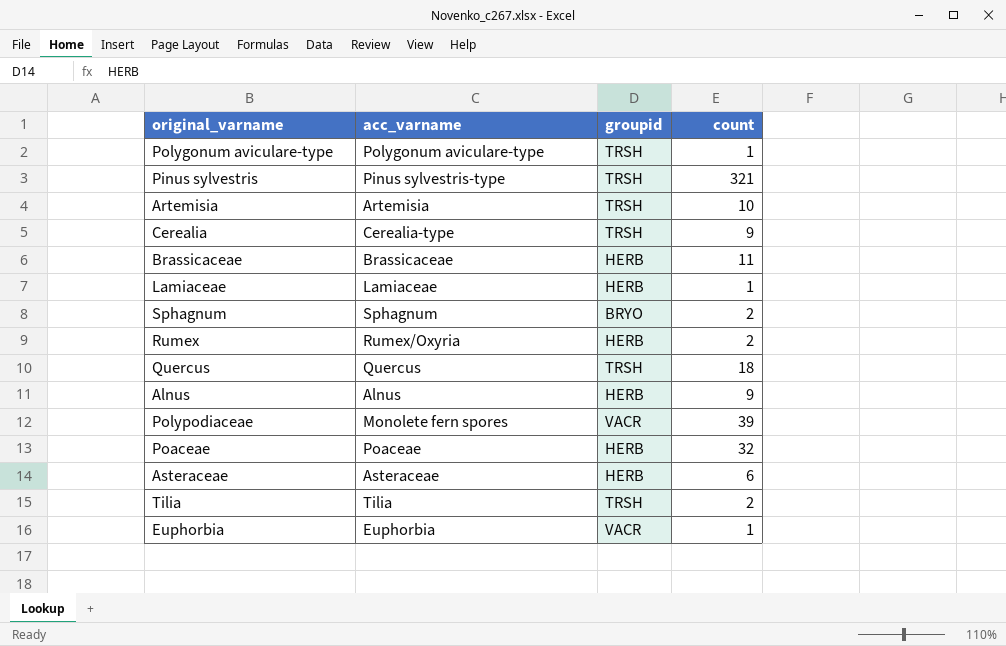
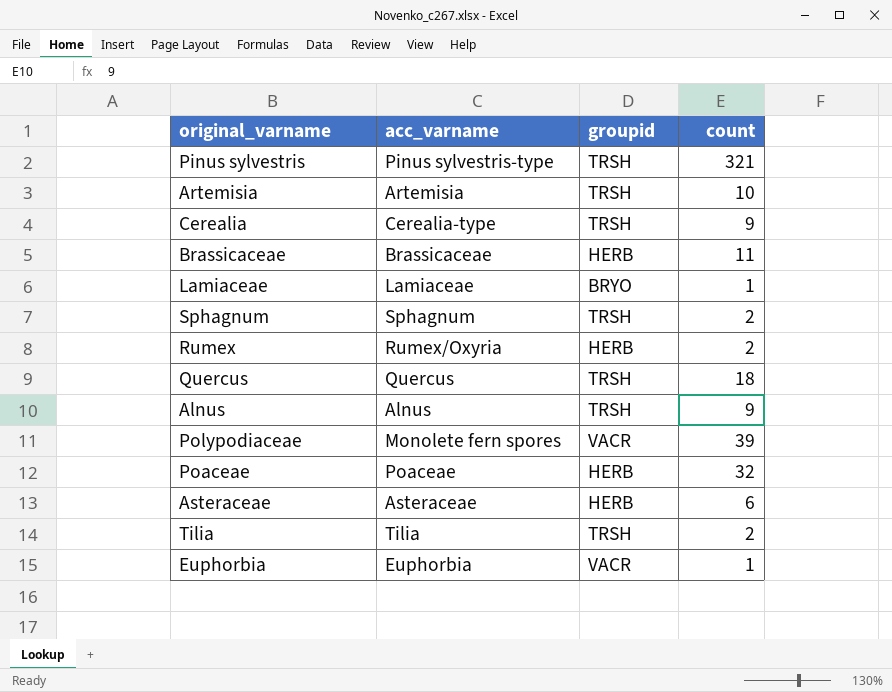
row Polygonum aviculare-type: Polygonum aviculare-type | TRSH | 1 -> none
Lamiaceae | groupid: HERB -> BRYO
Sphagnum | groupid: BRYO -> TRSH
Alnus | groupid: HERB -> TRSH

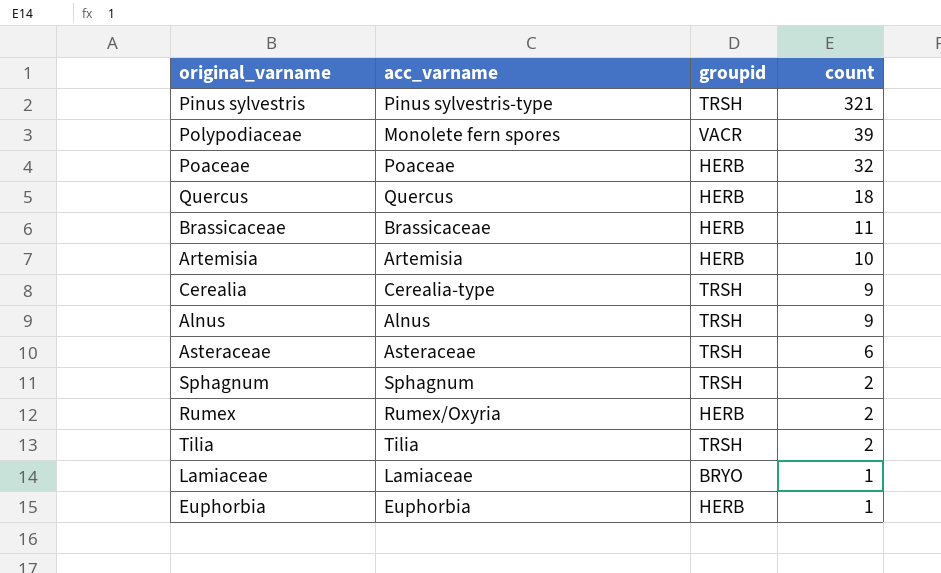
row order: none -> count descending
Quercus | groupid: TRSH -> HERB
Artemisia | groupid: TRSH -> HERB
Asteraceae | groupid: HERB -> TRSH
Euphorbia | groupid: VACR -> HERB

